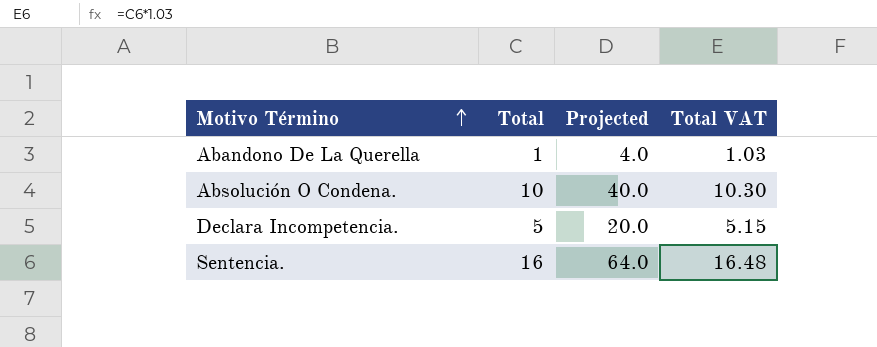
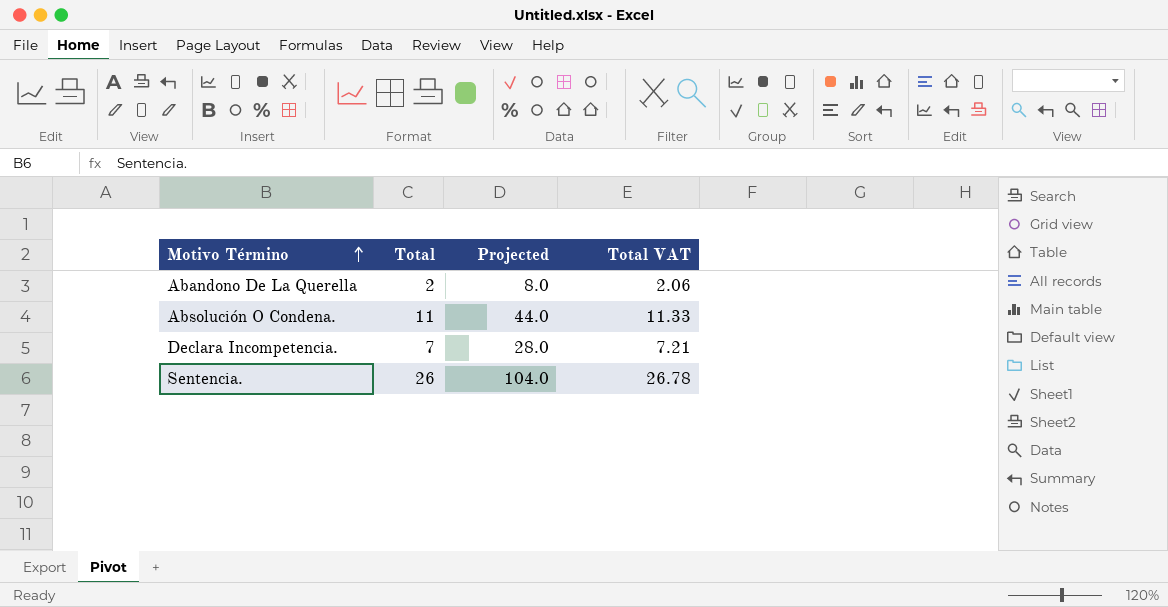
Abandono De La Querella | Total: 1 -> 2
Abandono De La Querella | Projected: 4.0 -> 8.0
Abandono De La Querella | Total VAT: 1.03 -> 2.06
Absolución O Condena. | Total: 10 -> 11
Absolución O Condena. | Projected: 40.0 -> 44.0
Absolución O Condena. | Total VAT: 10.30 -> 11.33
Declara Incompetencia. | Total: 5 -> 7
Declara Incompetencia. | Projected: 20.0 -> 28.0
Declara Incompetencia. | Total VAT: 5.15 -> 7.21
Sentencia. | Total: 16 -> 26
Sentencia. | Projected: 64.0 -> 104.0
Sentencia. | Total VAT: 16.48 -> 26.78

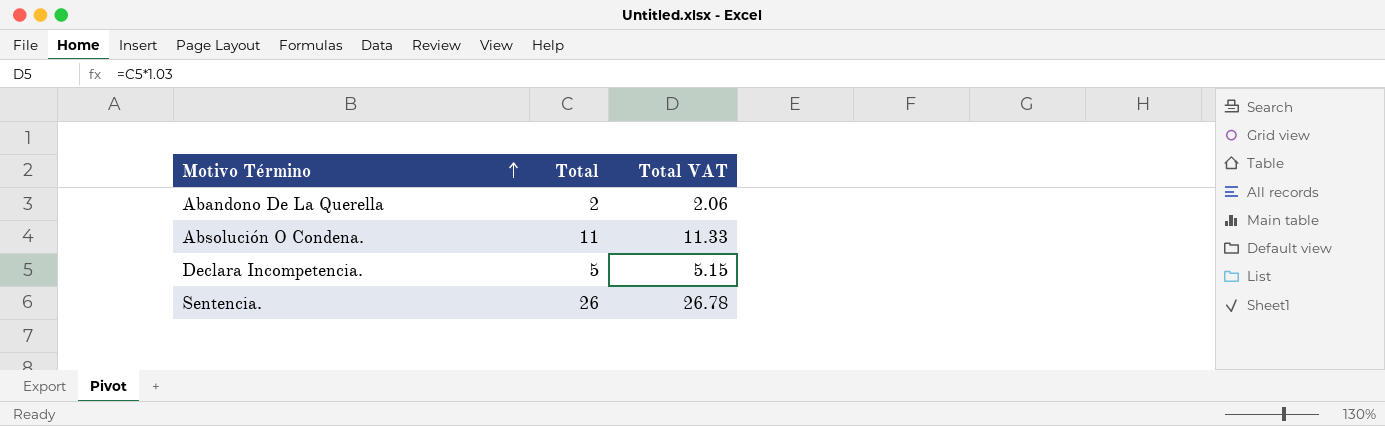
column Projected | formula: [Total] * 4 -> none
Declara Incompetencia. | Total: 7 -> 5
Declara Incompetencia. | Total VAT: 7.21 -> 5.15

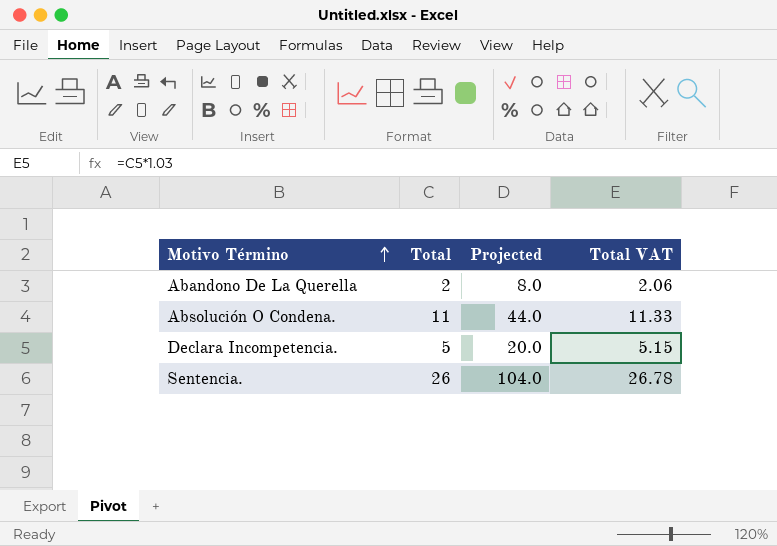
column Projected | formula: none -> [Total] * 4

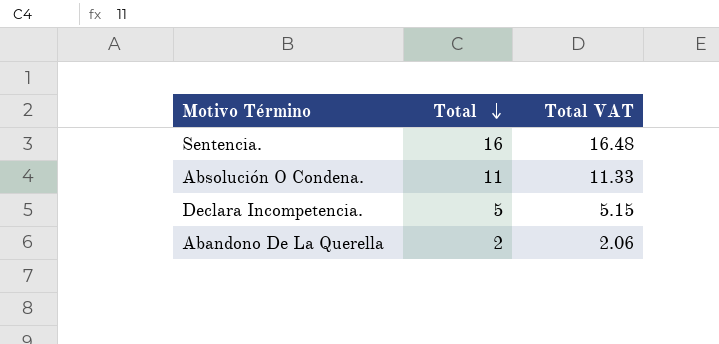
row order: Motivo Término ascending -> Total descending
column Projected | formula: [Total] * 4 -> none
Sentencia. | Total: 26 -> 16
Sentencia. | Total VAT: 26.78 -> 16.48

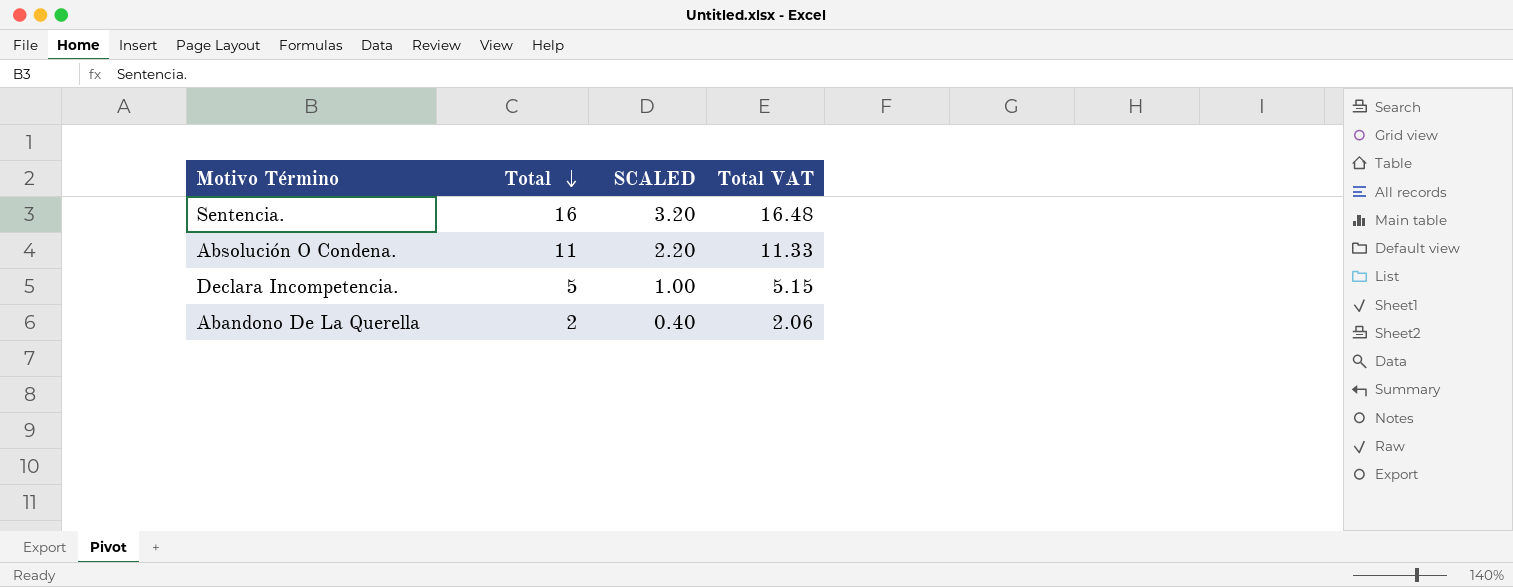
column SCALED | formula: none -> [Total] * 0.2

